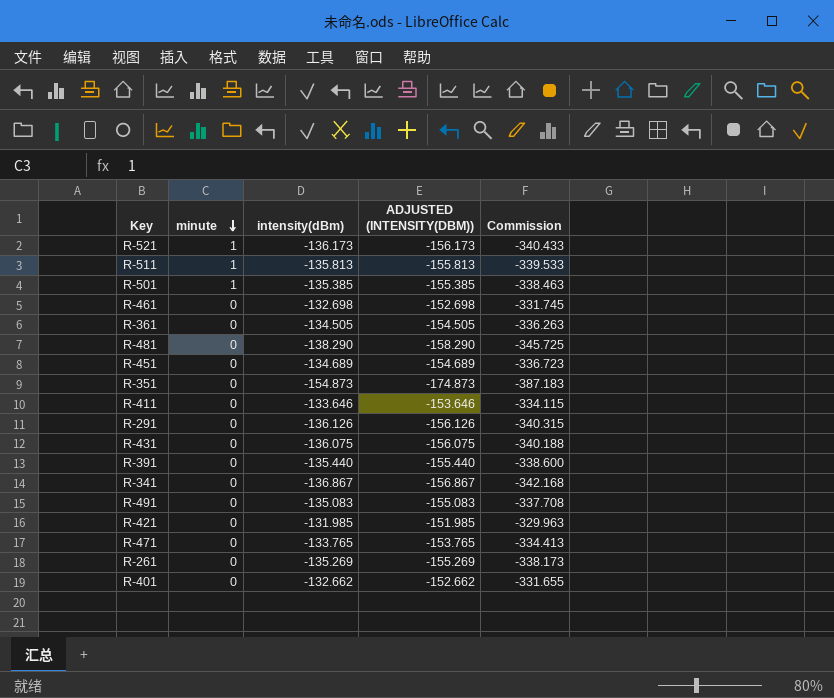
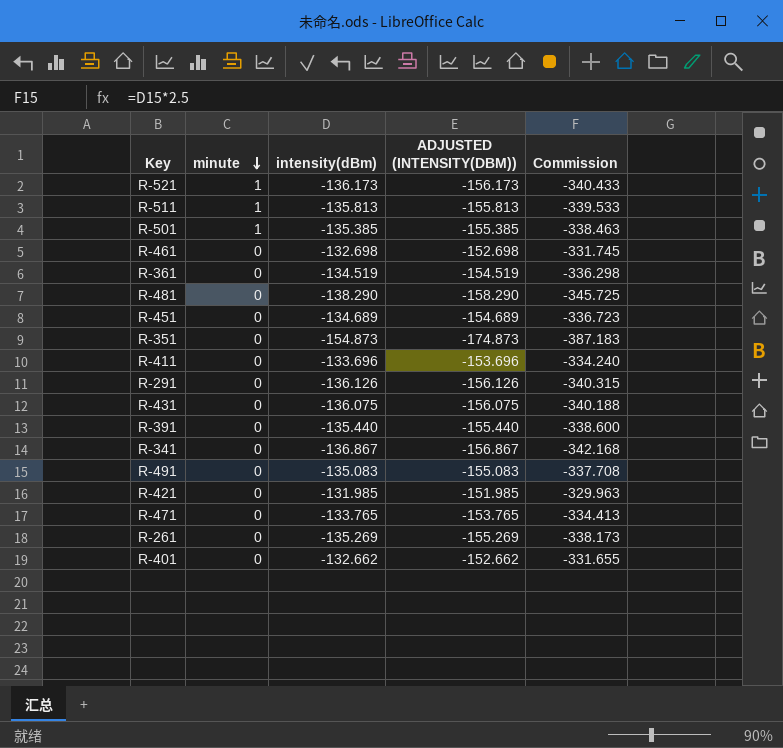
R-361 | intensity(dBm): -134.505 -> -134.519
R-361 | ADJUSTED (INTENSITY(DBM)): -154.505 -> -154.519
R-361 | Commission: -336.263 -> -336.298
R-411 | intensity(dBm): -133.646 -> -133.696
R-411 | ADJUSTED (INTENSITY(DBM)): -153.646 -> -153.696
R-411 | Commission: -334.115 -> -334.240

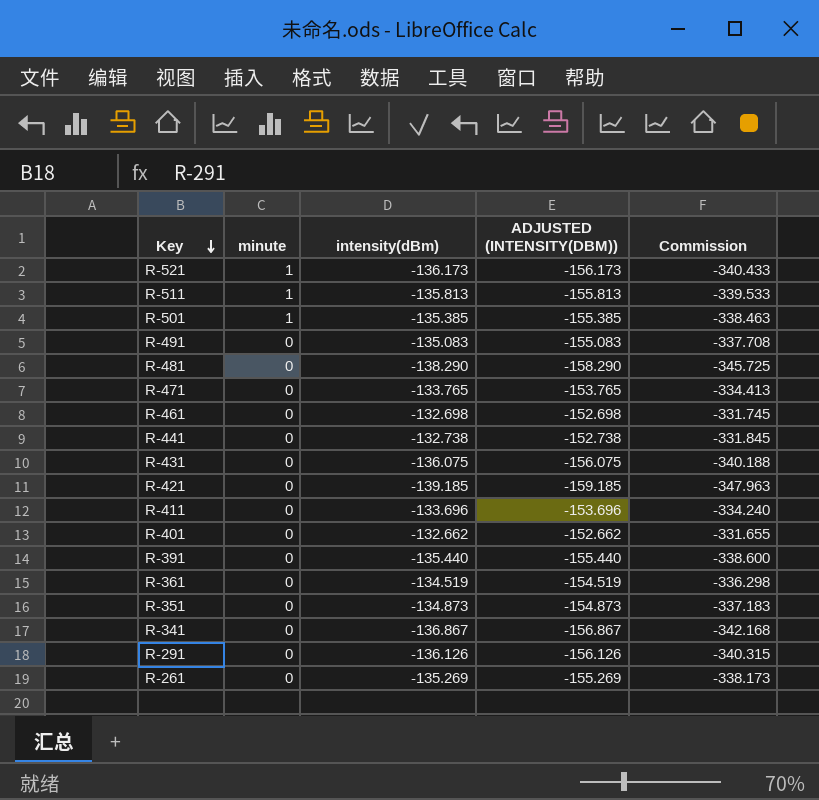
row order: minute descending -> Key descending
row R-451: 0 | -134.689 | -154.689 | -336.723 -> none
row R-441: none -> 0 | -132.738 | -152.738 | -331.845
R-421 | intensity(dBm): -131.985 -> -139.185
R-421 | ADJUSTED (INTENSITY(DBM)): -151.985 -> -159.185
R-421 | Commission: -329.963 -> -347.963
R-351 | intensity(dBm): -154.873 -> -134.873
R-351 | ADJUSTED (INTENSITY(DBM)): -174.873 -> -154.873
R-351 | Commission: -387.183 -> -337.183

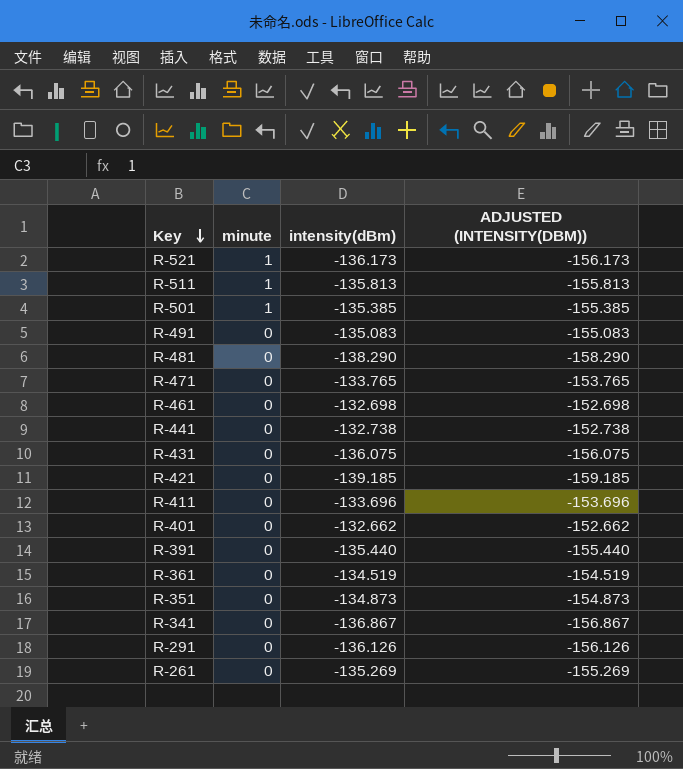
column Commission | formula: [intensity(dBm)] * 2.5 -> none

